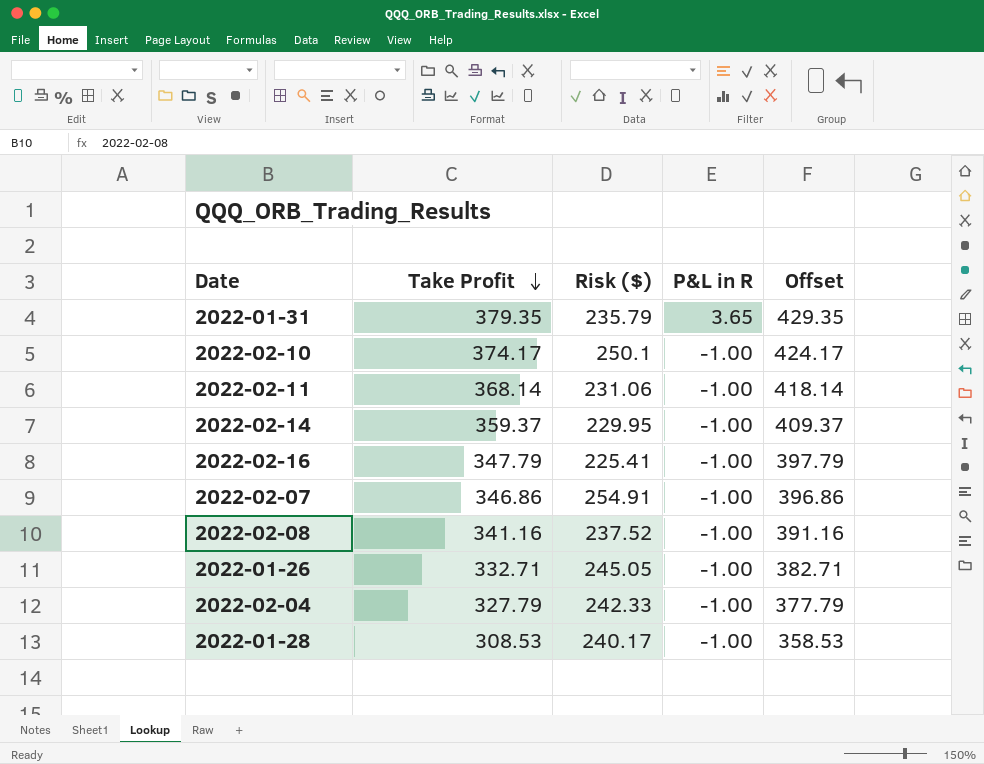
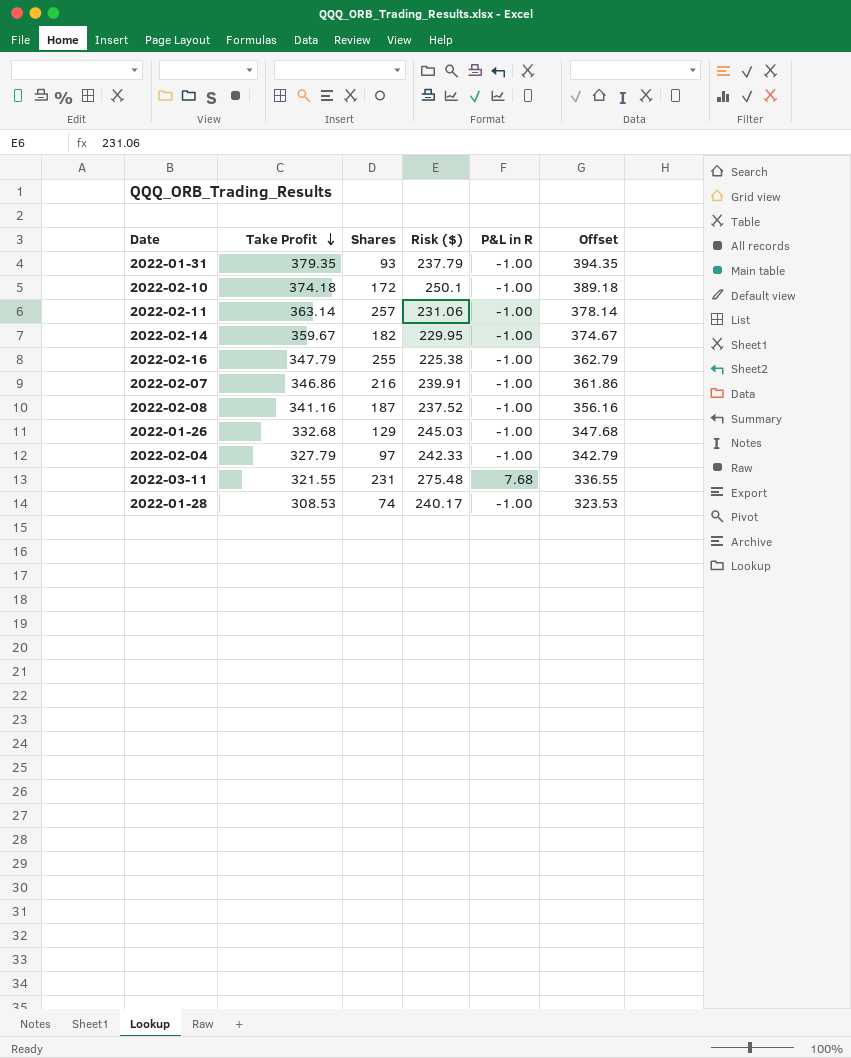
column Shares | position: none -> 3
column Offset | formula: [Take Profit] + 50 -> [Take Profit] + 15
2022-01-31 | Risk ($): 235.79 -> 237.79
2022-01-31 | P&L in R: 3.65 -> -1.00
2022-02-10 | Take Profit: 374.17 -> 374.18
2022-02-11 | Take Profit: 368.14 -> 363.14
2022-02-14 | Take Profit: 359.37 -> 359.67
2022-02-16 | Risk ($): 225.41 -> 225.38
2022-02-07 | Risk ($): 254.91 -> 239.91
2022-01-26 | Take Profit: 332.71 -> 332.68
2022-01-26 | Risk ($): 245.05 -> 245.03
row 2022-03-11: none -> 321.55 | 231 | 275.48 | 7.68 | 336.55

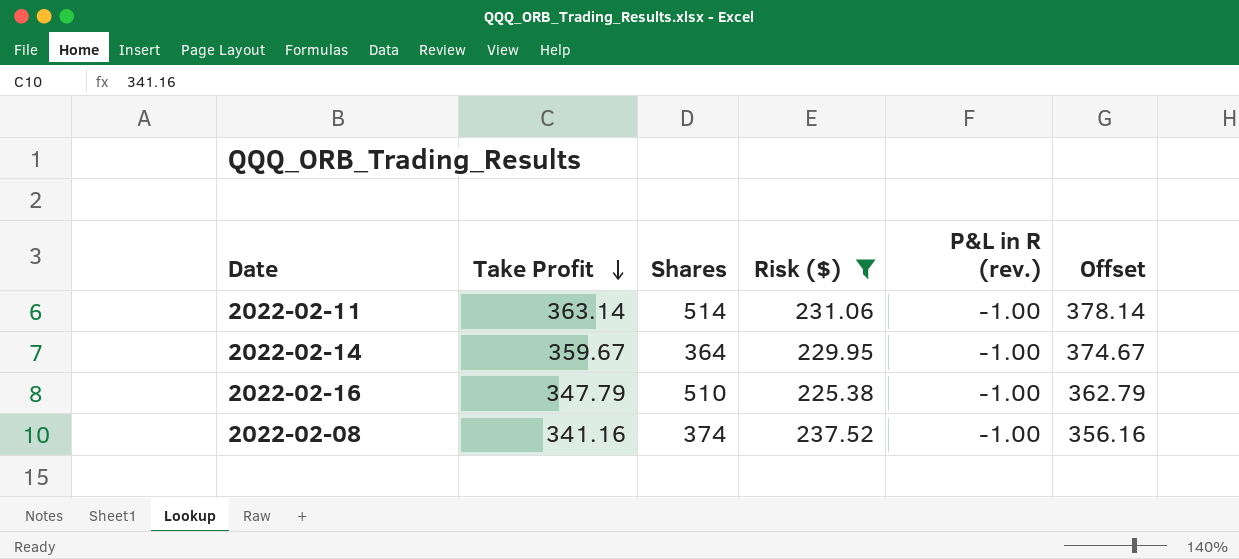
filter: none -> Risk ($) <= 237.52
column name: P&L in R -> P&L in R (rev.)
2022-02-11 | Shares: 257 -> 514
2022-02-14 | Shares: 182 -> 364
2022-02-16 | Shares: 255 -> 510
2022-02-08 | Shares: 187 -> 374

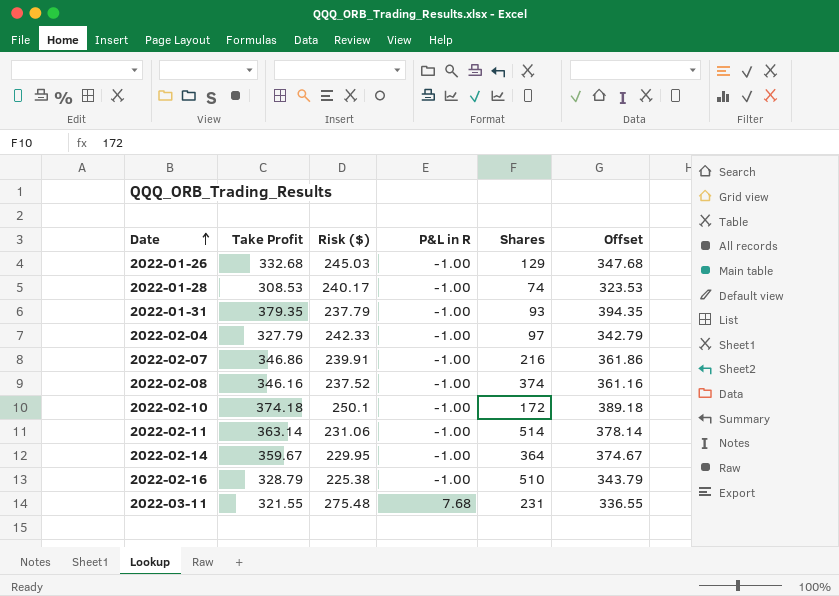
filter: Risk ($) <= 237.52 -> none
row order: Take Profit descending -> Date ascending
column name: P&L in R (rev.) -> P&L in R
column Shares | position: 3 -> 5
2022-02-08 | Take Profit: 341.16 -> 346.16
2022-02-08 | Offset: 356.16 -> 361.16
2022-02-16 | Take Profit: 347.79 -> 328.79
2022-02-16 | Offset: 362.79 -> 343.79

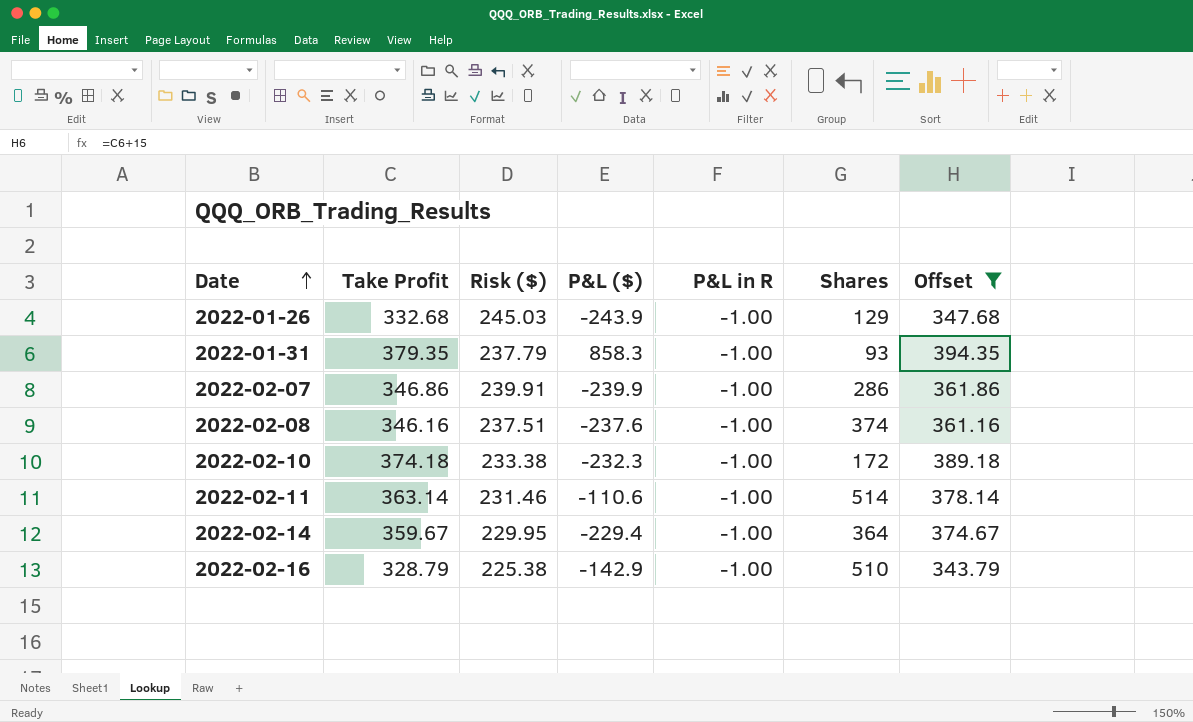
filter: none -> Offset >= 343.79
column P&L ($) | position: none -> 4
2022-02-07 | Shares: 216 -> 286
2022-02-08 | Risk ($): 237.52 -> 237.51
2022-02-10 | Risk ($): 250.1 -> 233.38
2022-02-11 | Risk ($): 231.06 -> 231.46

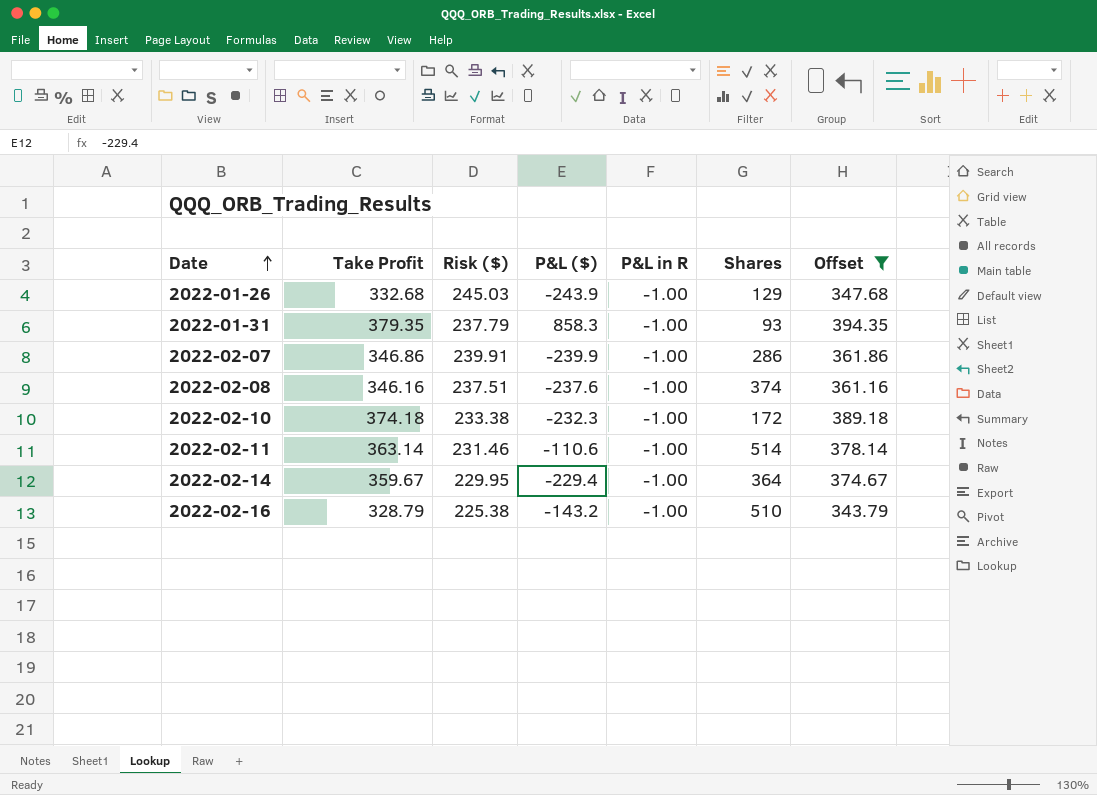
2022-02-16 | P&L ($): -142.9 -> -143.2

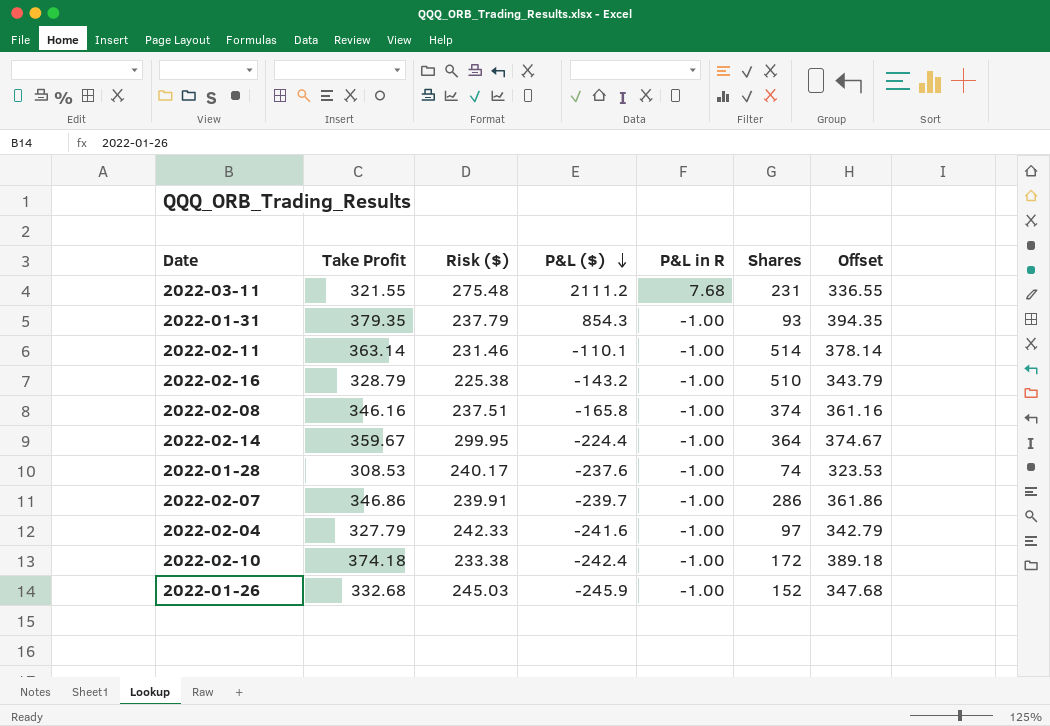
filter: Offset >= 343.79 -> none
row order: Date ascending -> P&L ($) descending
2022-01-31 | P&L ($): 858.3 -> 854.3
2022-02-11 | P&L ($): -110.6 -> -110.1
2022-02-08 | P&L ($): -237.6 -> -165.8
2022-02-14 | Risk ($): 229.95 -> 299.95
2022-02-14 | P&L ($): -229.4 -> -224.4
2022-02-07 | P&L ($): -239.9 -> -239.7
2022-02-10 | P&L ($): -232.3 -> -242.4
2022-01-26 | P&L ($): -243.9 -> -245.9
2022-01-26 | Shares: 129 -> 152

